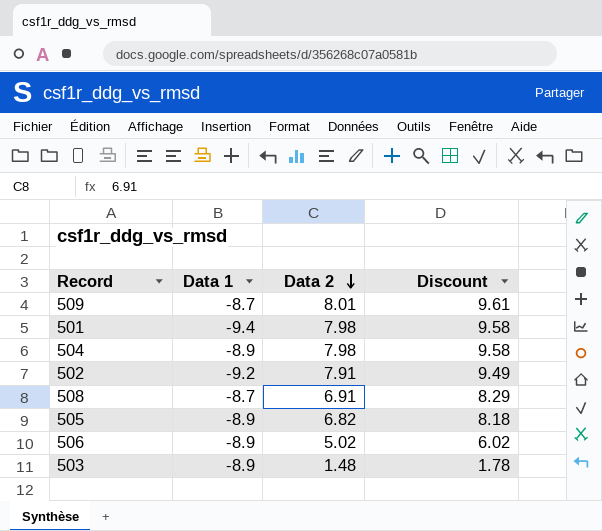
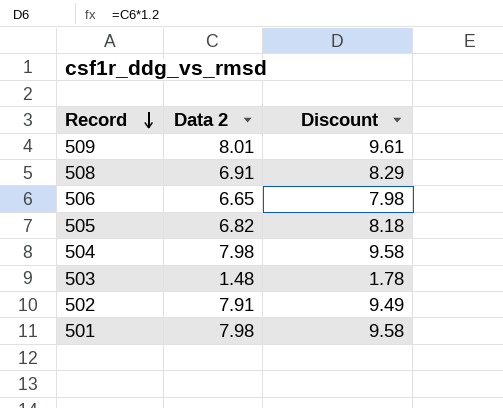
row order: Data 2 descending -> Record descending
column Data 1 | position: 2 -> none
506 | Data 2: 5.02 -> 6.65
506 | Discount: 6.02 -> 7.98

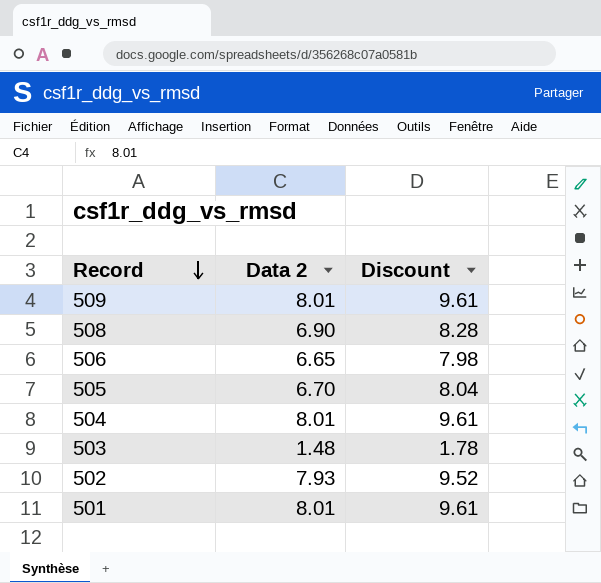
508 | Data 2: 6.91 -> 6.90
508 | Discount: 8.29 -> 8.28
505 | Data 2: 6.82 -> 6.70
505 | Discount: 8.18 -> 8.04
504 | Data 2: 7.98 -> 8.01
504 | Discount: 9.58 -> 9.61
502 | Data 2: 7.91 -> 7.93
502 | Discount: 9.49 -> 9.52
501 | Data 2: 7.98 -> 8.01
501 | Discount: 9.58 -> 9.61

